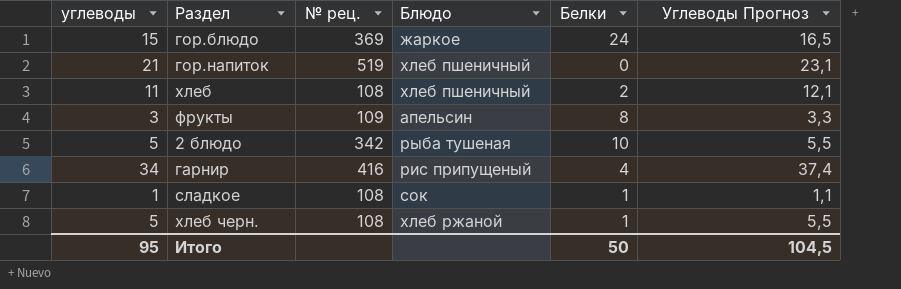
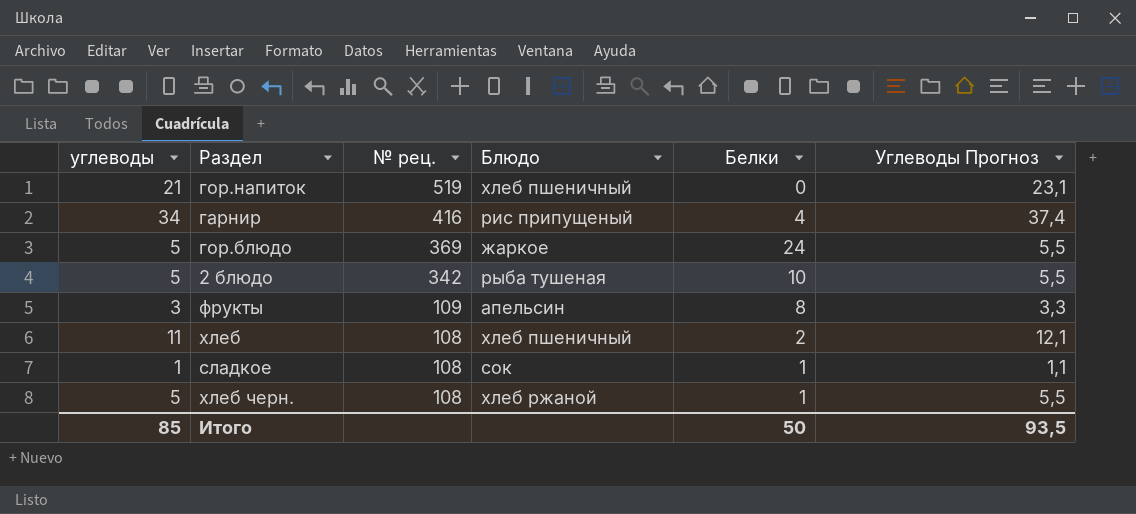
row order: none -> № рец. descending
гор.блюдо | углеводы: 15 -> 5
гор.блюдо | Углеводы Прогноз: 16,5 -> 5,5
Итого | углеводы: 95 -> 85
Итого | Углеводы Прогноз: 104,5 -> 93,5

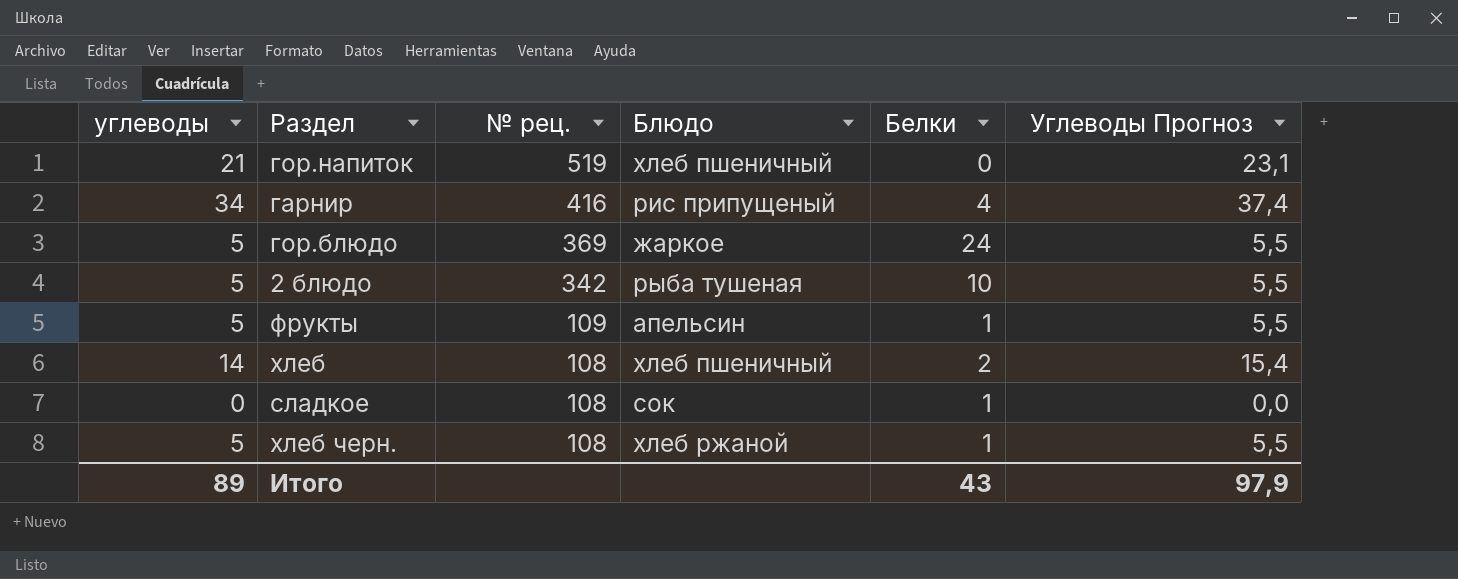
фрукты | углеводы: 3 -> 5
фрукты | Белки: 8 -> 1
фрукты | Углеводы Прогноз: 3,3 -> 5,5
хлеб | углеводы: 11 -> 14
хлеб | Углеводы Прогноз: 12,1 -> 15,4
сладкое | углеводы: 1 -> 0
сладкое | Углеводы Прогноз: 1,1 -> 0,0
Итого | углеводы: 85 -> 89
Итого | Белки: 50 -> 43
Итого | Углеводы Прогноз: 93,5 -> 97,9

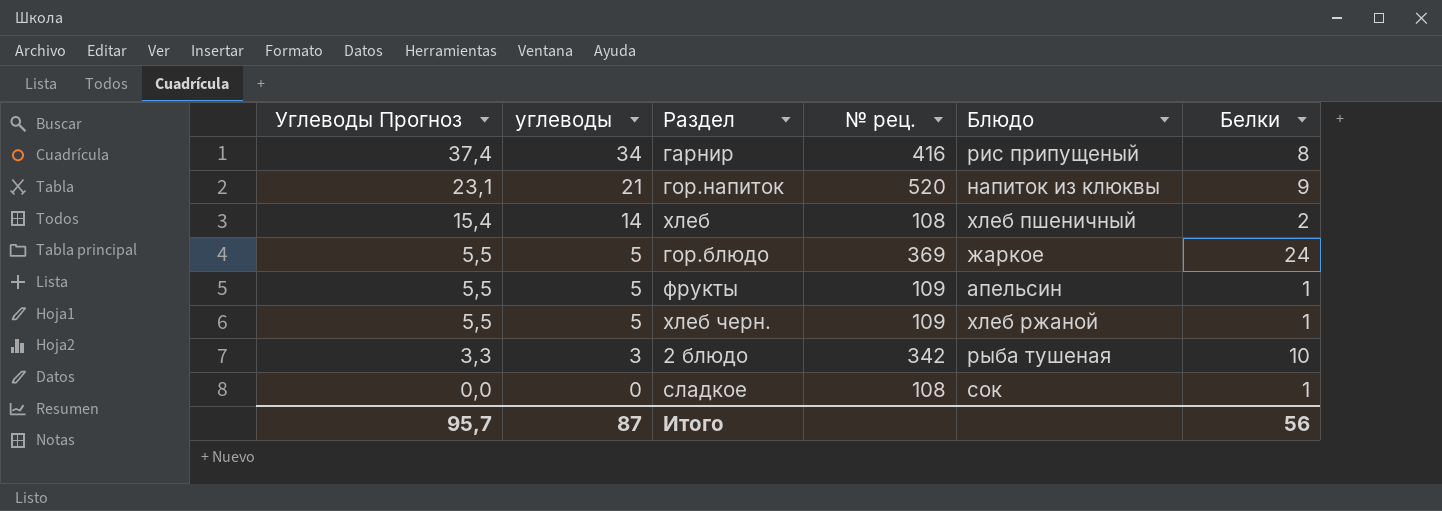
row order: № рец. descending -> Углеводы Прогноз descending
column Углеводы Прогноз | position: 6 -> 1
гарнир | Белки: 4 -> 8
гор.напиток | № рец.: 519 -> 520
гор.напиток | Блюдо: хлеб пшеничный -> напиток из клюквы
гор.напиток | Белки: 0 -> 9
хлеб черн. | № рец.: 108 -> 109
2 блюдо | Углеводы Прогноз: 5,5 -> 3,3
2 блюдо | углеводы: 5 -> 3
Итого | Углеводы Прогноз: 97,9 -> 95,7
Итого | углеводы: 89 -> 87
Итого | Белки: 43 -> 56

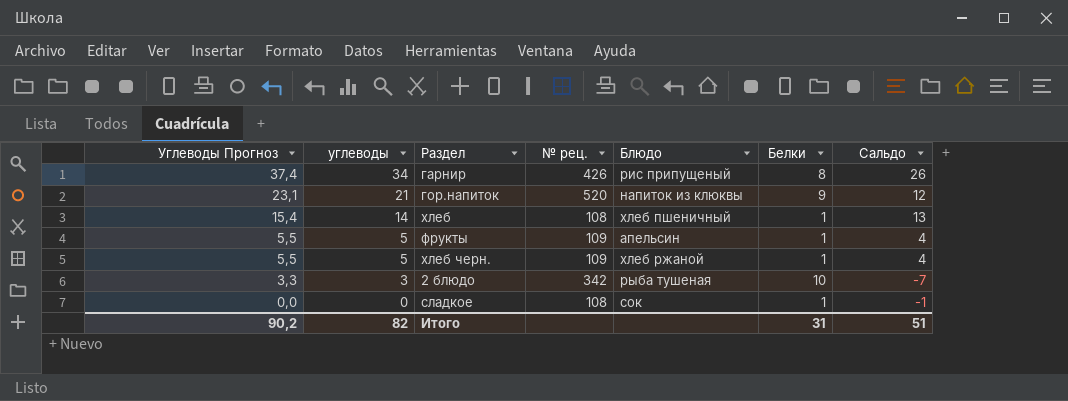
column Сальдо | formula: none -> [углеводы] - [Белки]
row гор.блюдо: 5,5 | 5 | 369 | жаркое | 24 -> none
гарнир | № рец.: 416 -> 426
хлеб | Белки: 2 -> 1
Итого | Углеводы Прогноз: 95,7 -> 90,2
Итого | углеводы: 87 -> 82
Итого | Белки: 56 -> 31

